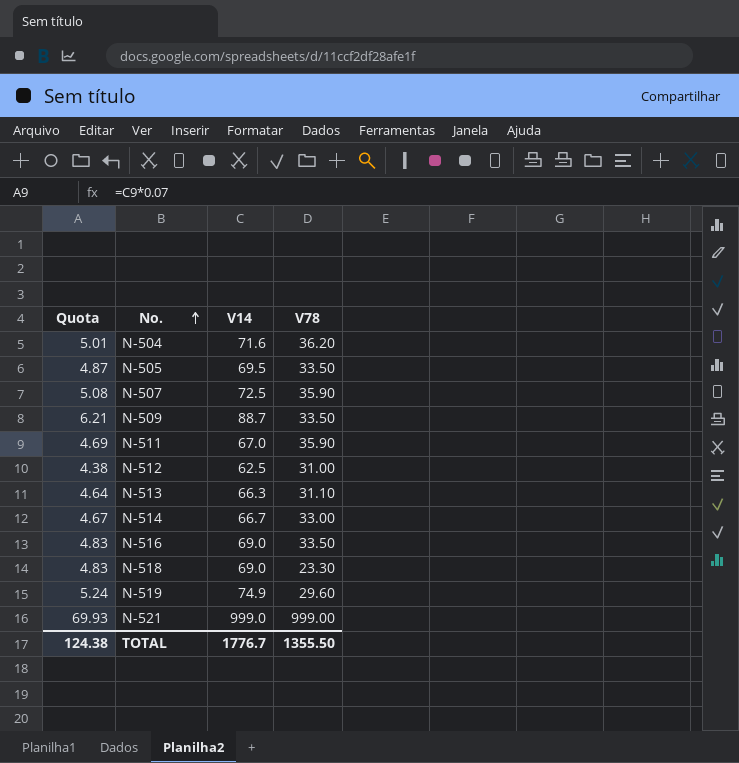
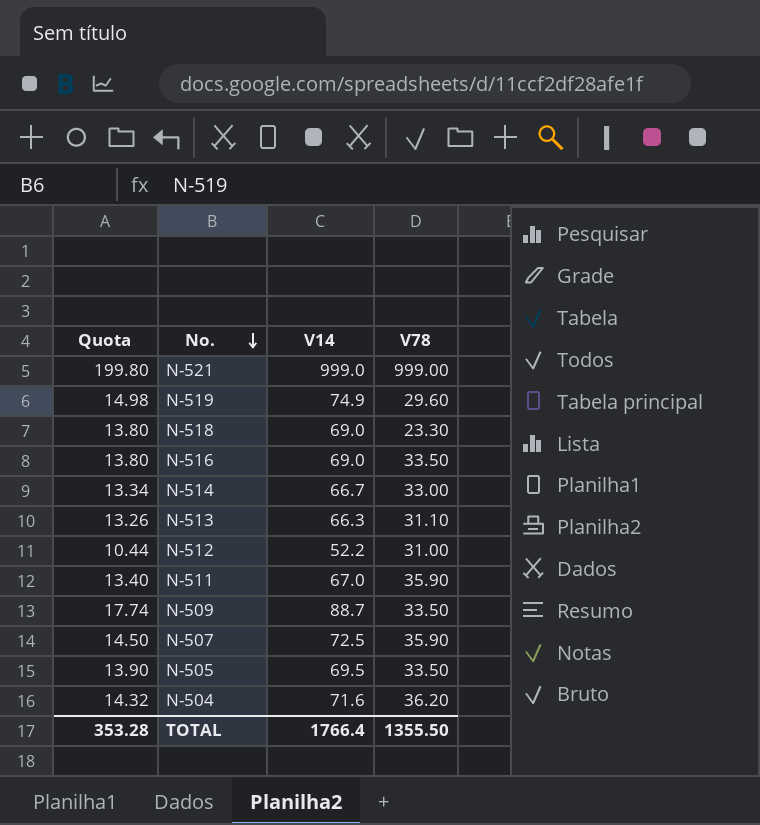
row order: No. ascending -> No. descending
column Quota | formula: [V14] * 0.07 -> [V14] * 0.2
N-512 | V14: 62.5 -> 52.2
TOTAL | Quota: 124.38 -> 353.28
TOTAL | V14: 1776.7 -> 1766.4

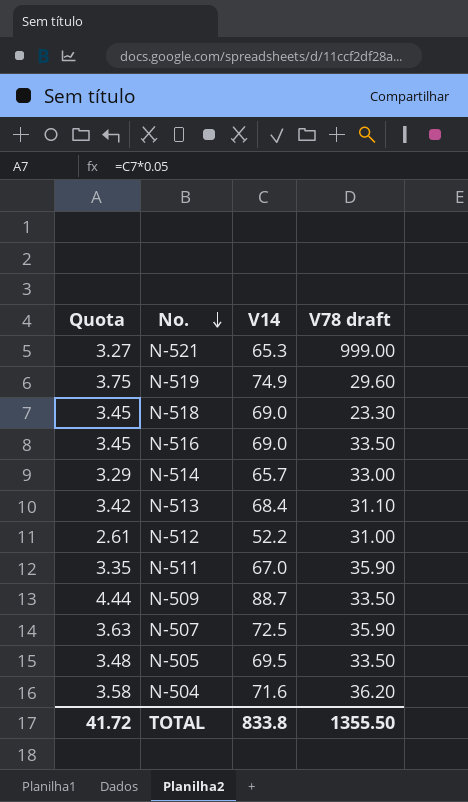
column Quota | formula: [V14] * 0.2 -> [V14] * 0.05
column name: V78 -> V78 draft
N-521 | V14: 999.0 -> 65.3
N-514 | V14: 66.7 -> 65.7
N-513 | V14: 66.3 -> 68.4
TOTAL | Quota: 353.28 -> 41.72
TOTAL | V14: 1766.4 -> 833.8

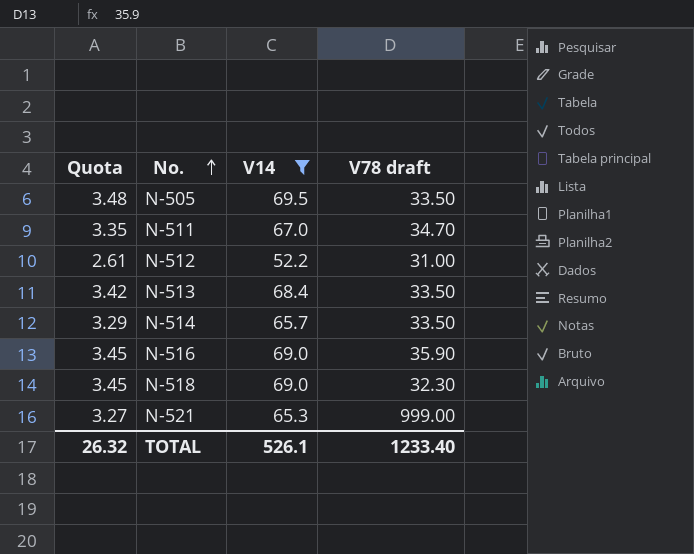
filter: none -> V14 <= 69.5
row order: No. descending -> No. ascending
N-511 | V78 draft: 35.90 -> 34.70
N-513 | V78 draft: 31.10 -> 33.50
N-514 | V78 draft: 33.00 -> 33.50
N-516 | V78 draft: 33.50 -> 35.90
N-518 | V78 draft: 23.30 -> 32.30
TOTAL | Quota: 41.72 -> 26.32
TOTAL | V14: 833.8 -> 526.1
TOTAL | V78 draft: 1355.50 -> 1233.40

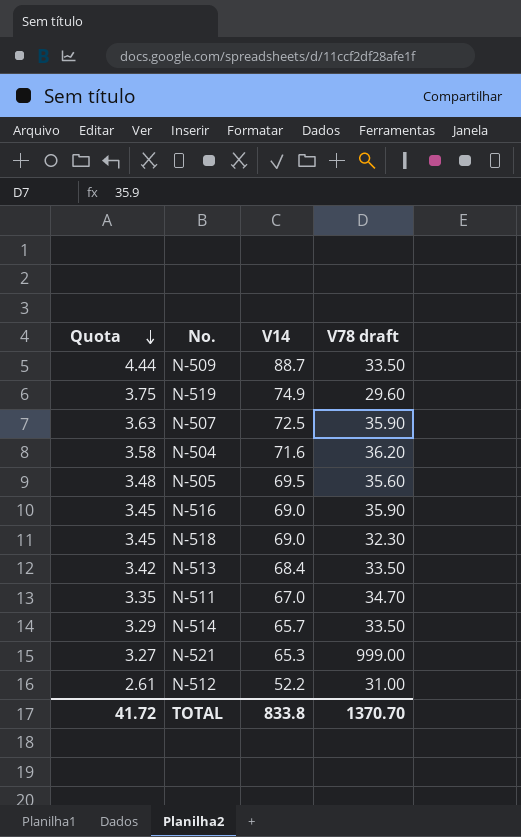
filter: V14 <= 69.5 -> none
row order: No. ascending -> Quota descending
N-505 | V78 draft: 33.50 -> 35.60
TOTAL | Quota: 26.32 -> 41.72
TOTAL | V14: 526.1 -> 833.8
TOTAL | V78 draft: 1233.40 -> 1370.70

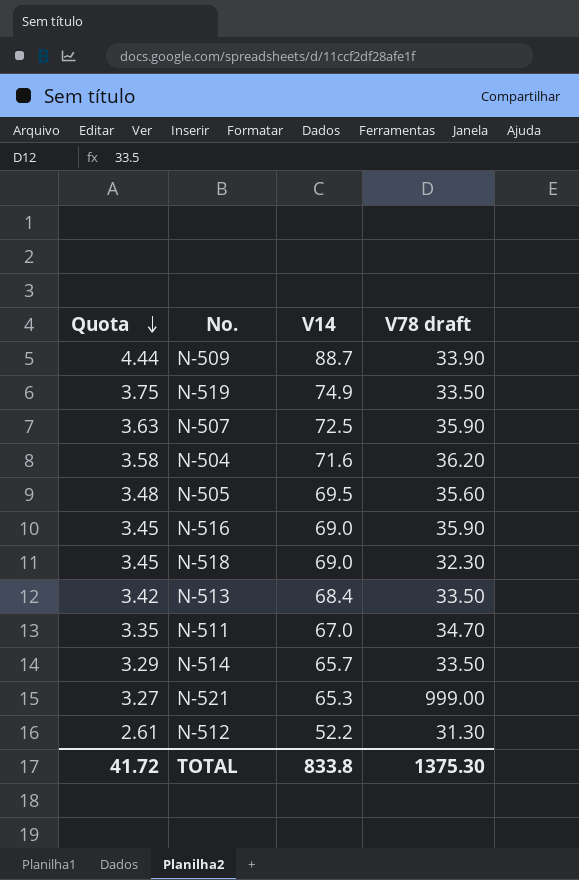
N-509 | V78 draft: 33.50 -> 33.90
N-519 | V78 draft: 29.60 -> 33.50
N-512 | V78 draft: 31.00 -> 31.30
TOTAL | V78 draft: 1370.70 -> 1375.30

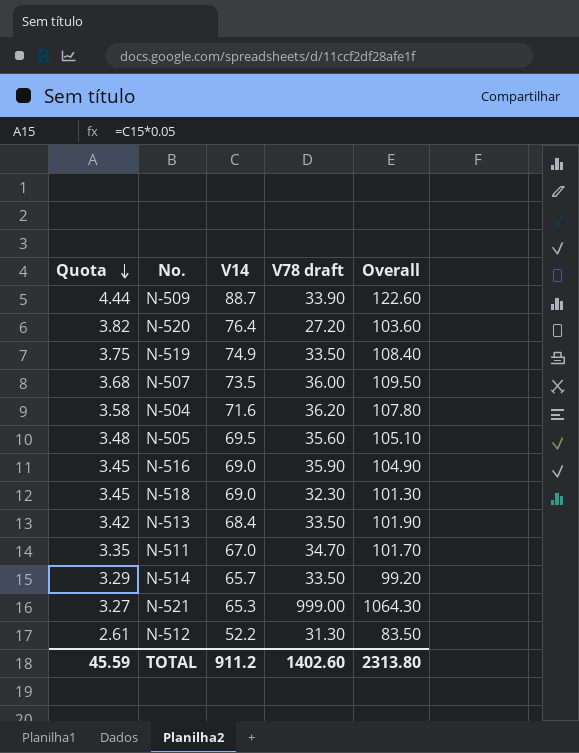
column Overall | formula: none -> [V14] + [V78 draft]
row N-520: none -> 3.82 | 76.4 | 27.20 | 103.60
N-507 | Quota: 3.63 -> 3.68
N-507 | V14: 72.5 -> 73.5
N-507 | V78 draft: 35.90 -> 36.00
TOTAL | Quota: 41.72 -> 45.59
TOTAL | V14: 833.8 -> 911.2
TOTAL | V78 draft: 1375.30 -> 1402.60

